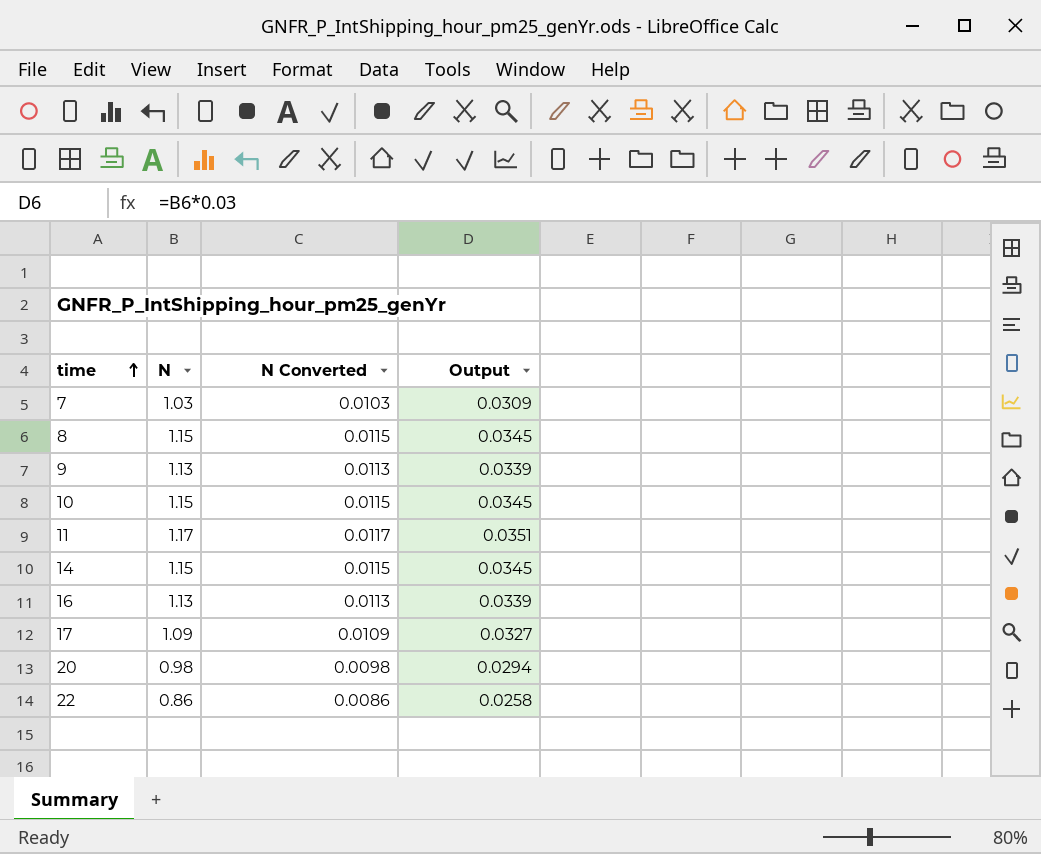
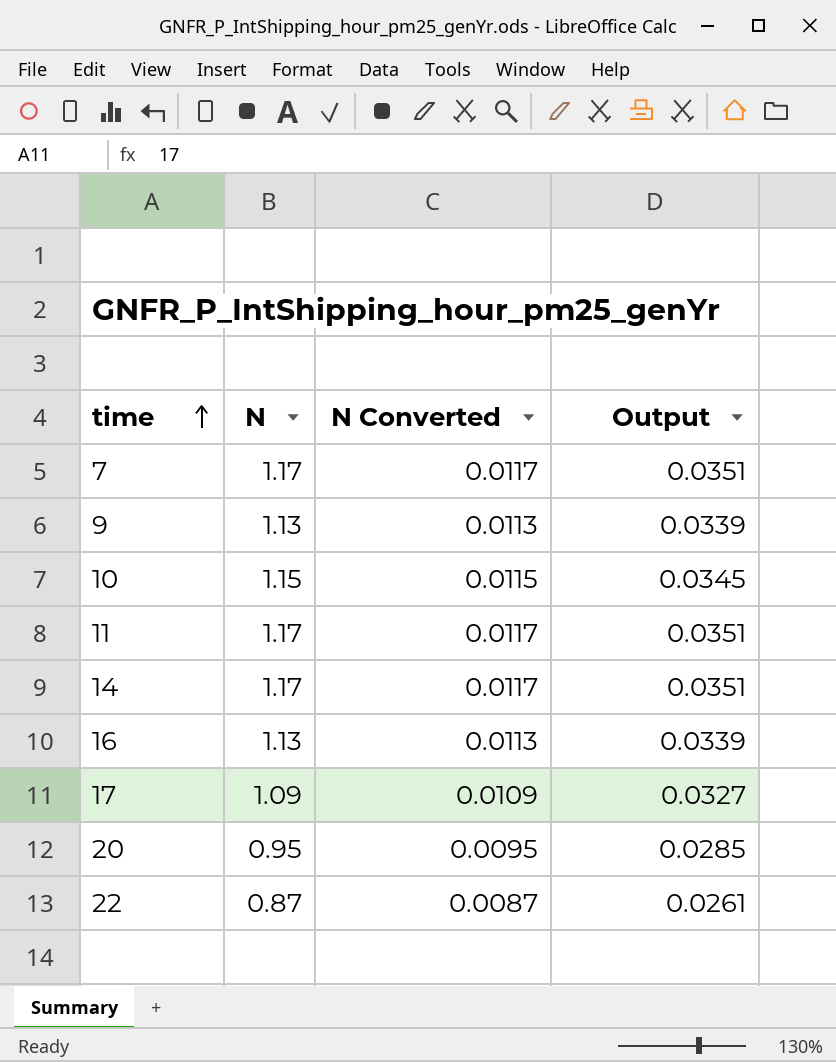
row 8: 1.15 | 0.0115 | 0.0345 -> none
7 | N: 1.03 -> 1.17
7 | N Converted: 0.0103 -> 0.0117
7 | Output: 0.0309 -> 0.0351
14 | N: 1.15 -> 1.17
14 | N Converted: 0.0115 -> 0.0117
14 | Output: 0.0345 -> 0.0351
20 | N: 0.98 -> 0.95
20 | N Converted: 0.0098 -> 0.0095
20 | Output: 0.0294 -> 0.0285
22 | N: 0.86 -> 0.87
22 | N Converted: 0.0086 -> 0.0087
22 | Output: 0.0258 -> 0.0261

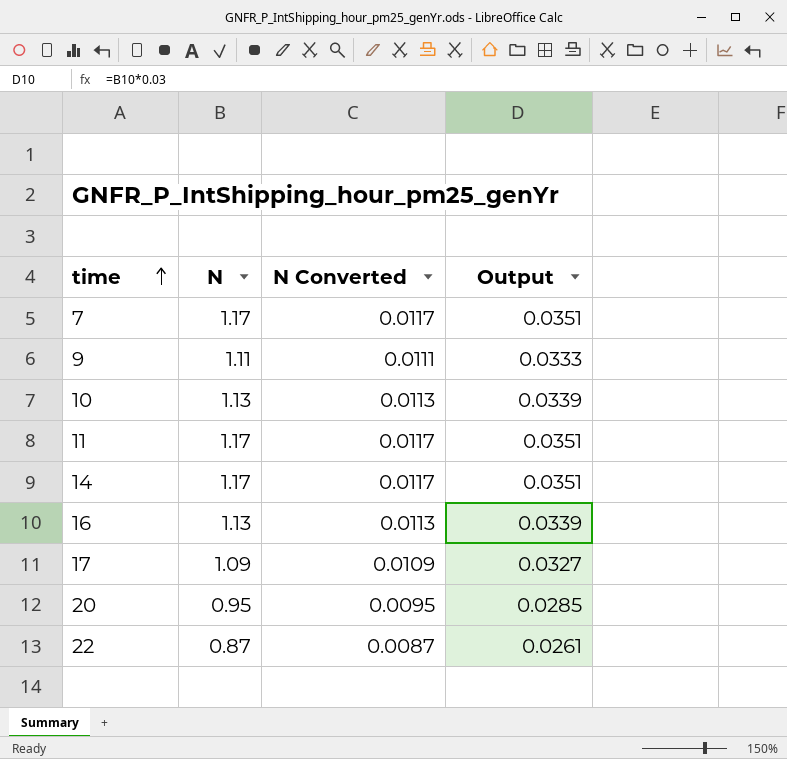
9 | N: 1.13 -> 1.11
9 | N Converted: 0.0113 -> 0.0111
9 | Output: 0.0339 -> 0.0333
10 | N: 1.15 -> 1.13
10 | N Converted: 0.0115 -> 0.0113
10 | Output: 0.0345 -> 0.0339

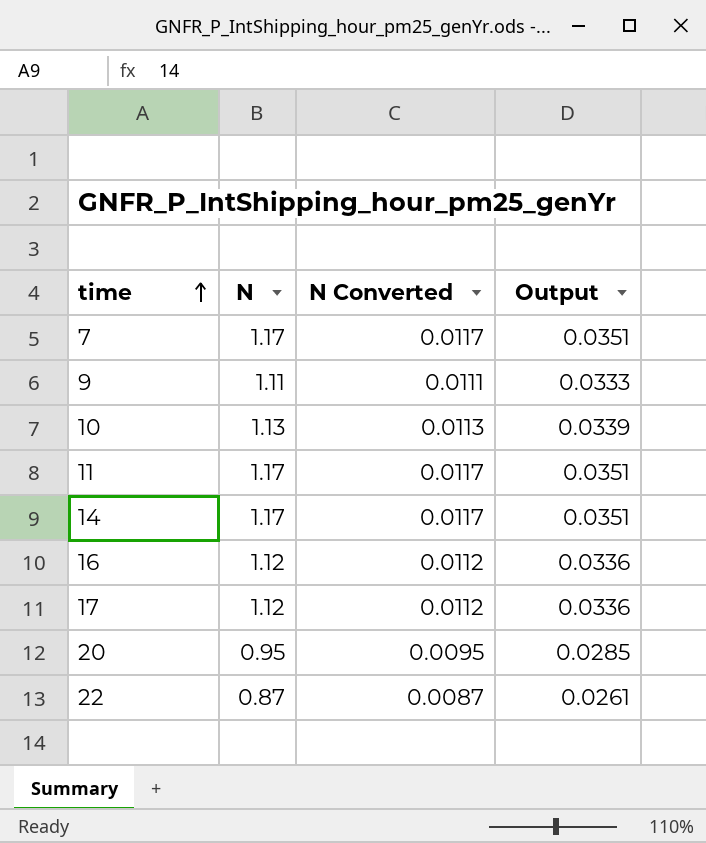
16 | N: 1.13 -> 1.12
16 | N Converted: 0.0113 -> 0.0112
16 | Output: 0.0339 -> 0.0336
17 | N: 1.09 -> 1.12
17 | N Converted: 0.0109 -> 0.0112
17 | Output: 0.0327 -> 0.0336

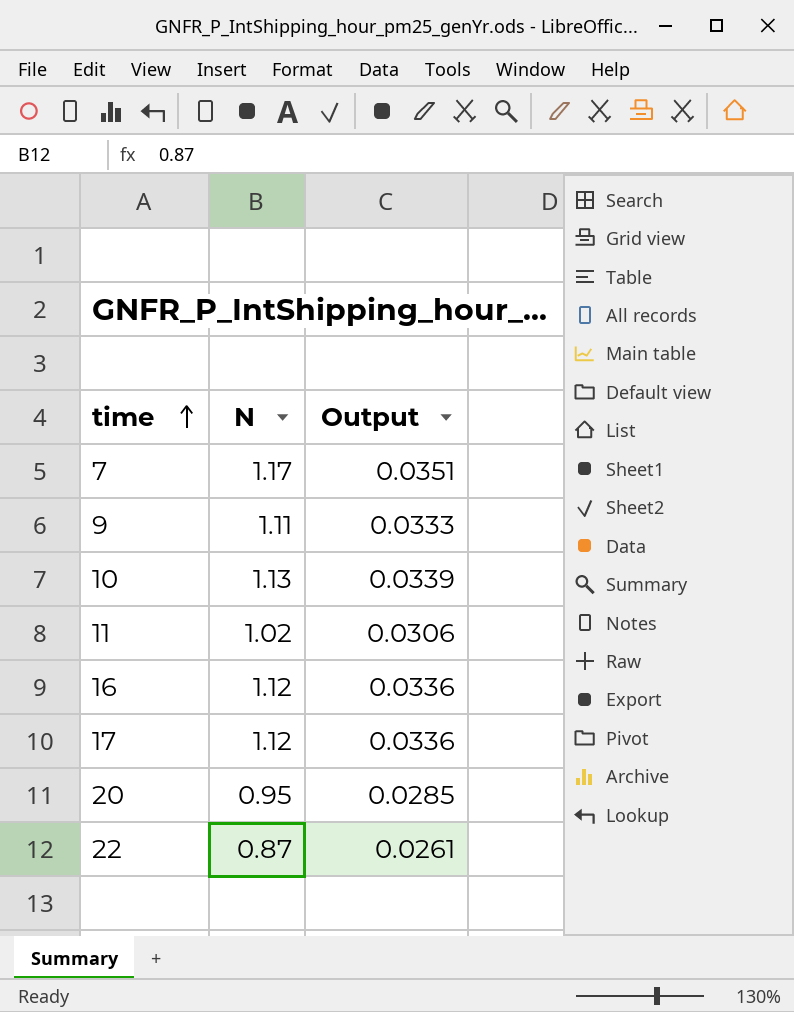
column N Converted | formula: [N] * 0.01 -> none
row 14: 1.17 | 0.0117 | 0.0351 -> none
11 | N: 1.17 -> 1.02
11 | Output: 0.0351 -> 0.0306

